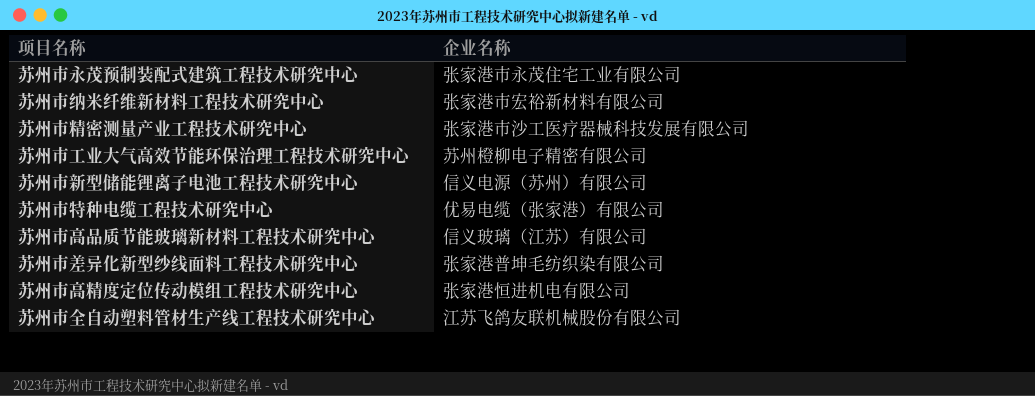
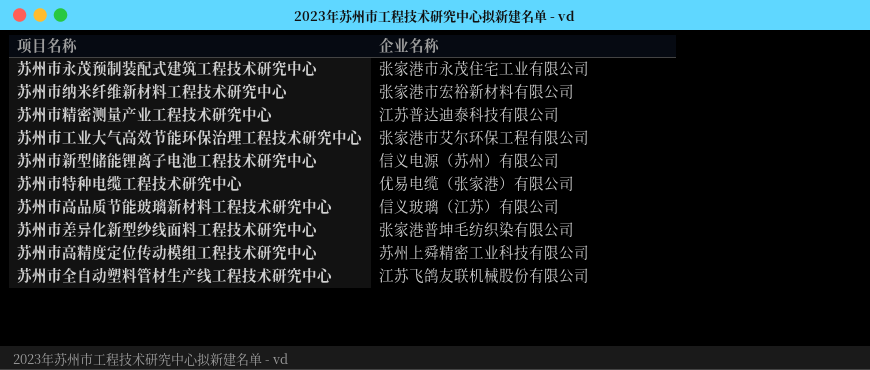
苏州市精密测量产业工程技术研究中心 | 企业名称: 张家港市沙工医疗器械科技发展有限公司 -> 江苏普达迪泰科技有限公司
苏州市工业大气高效节能环保治理工程技术研究中心 | 企业名称: 苏州橙柳电子精密有限公司 -> 张家港市艾尔环保工程有限公司
苏州市高精度定位传动模组工程技术研究中心 | 企业名称: 张家港恒进机电有限公司 -> 苏州上舜精密工业科技有限公司

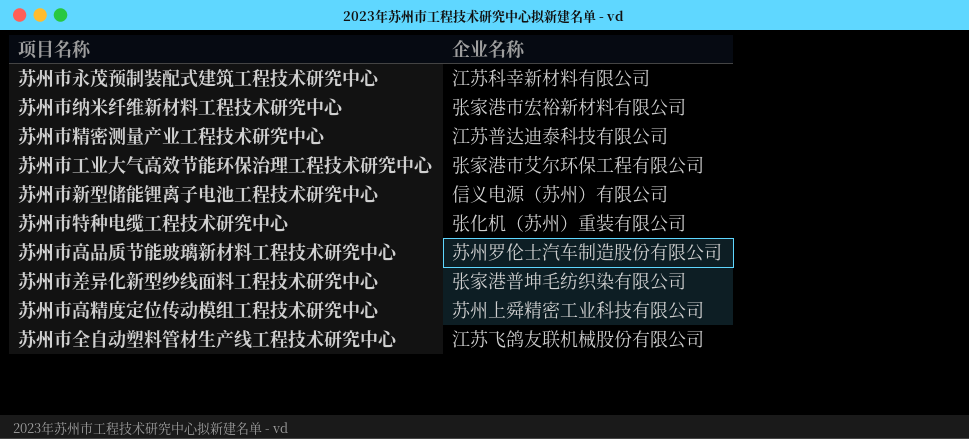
苏州市永茂预制装配式建筑工程技术研究中心 | 企业名称: 张家港市永茂住宅工业有限公司 -> 江苏科幸新材料有限公司
苏州市特种电缆工程技术研究中心 | 企业名称: 优易电缆（张家港）有限公司 -> 张化机（苏州）重装有限公司
苏州市高品质节能玻璃新材料工程技术研究中心 | 企业名称: 信义玻璃（江苏）有限公司 -> 苏州罗伦士汽车制造股份有限公司

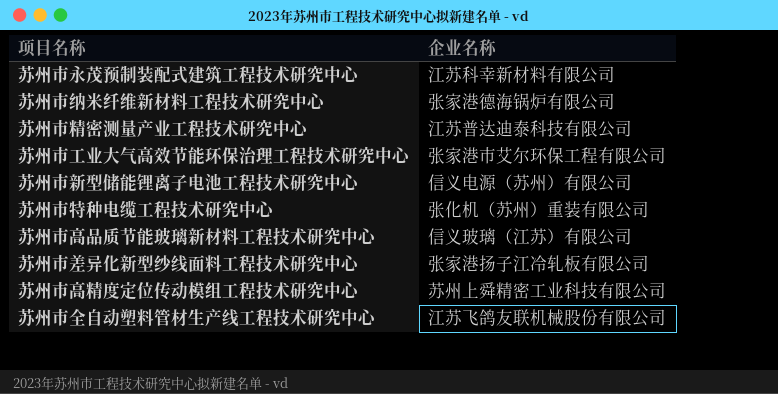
苏州市纳米纤维新材料工程技术研究中心 | 企业名称: 张家港市宏裕新材料有限公司 -> 张家港德海锅炉有限公司
苏州市高品质节能玻璃新材料工程技术研究中心 | 企业名称: 苏州罗伦士汽车制造股份有限公司 -> 信义玻璃（江苏）有限公司
苏州市差异化新型纱线面料工程技术研究中心 | 企业名称: 张家港普坤毛纺织染有限公司 -> 张家港扬子江冷轧板有限公司

